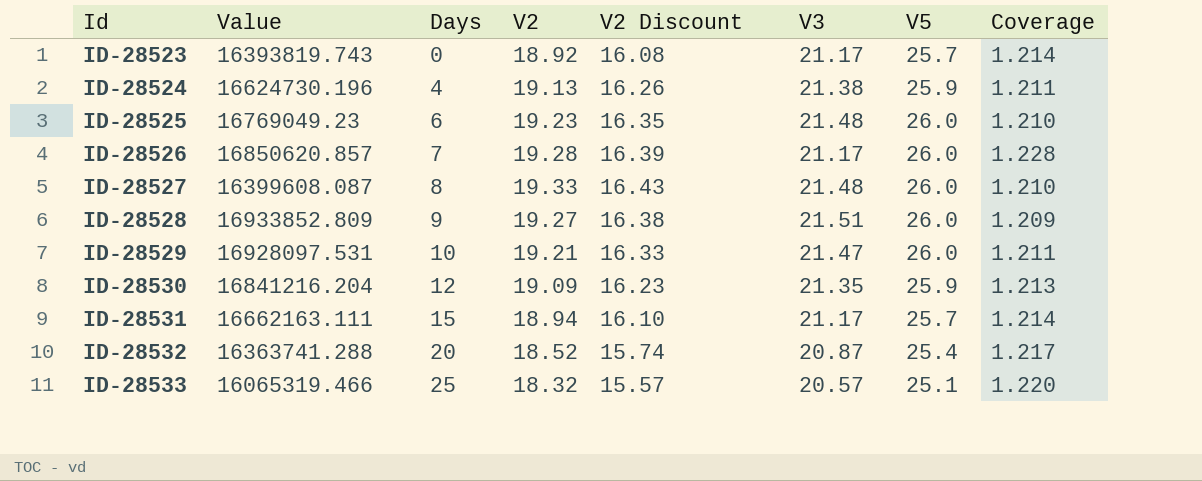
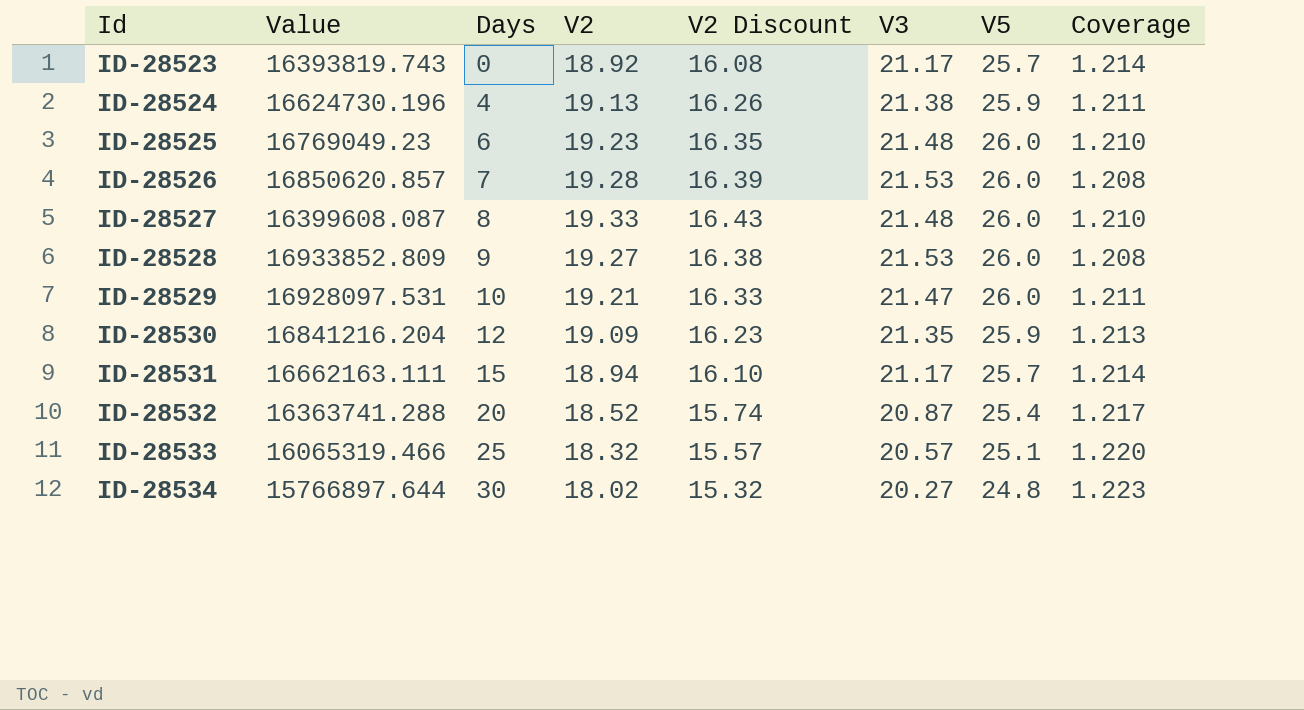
ID-28526 | V3: 21.17 -> 21.53
ID-28526 | Coverage: 1.228 -> 1.208
ID-28528 | V3: 21.51 -> 21.53
ID-28528 | Coverage: 1.209 -> 1.208
row ID-28534: none -> 15766897.644 | 30 | 18.02 | 15.32 | 20.27 | 24.8 | 1.223

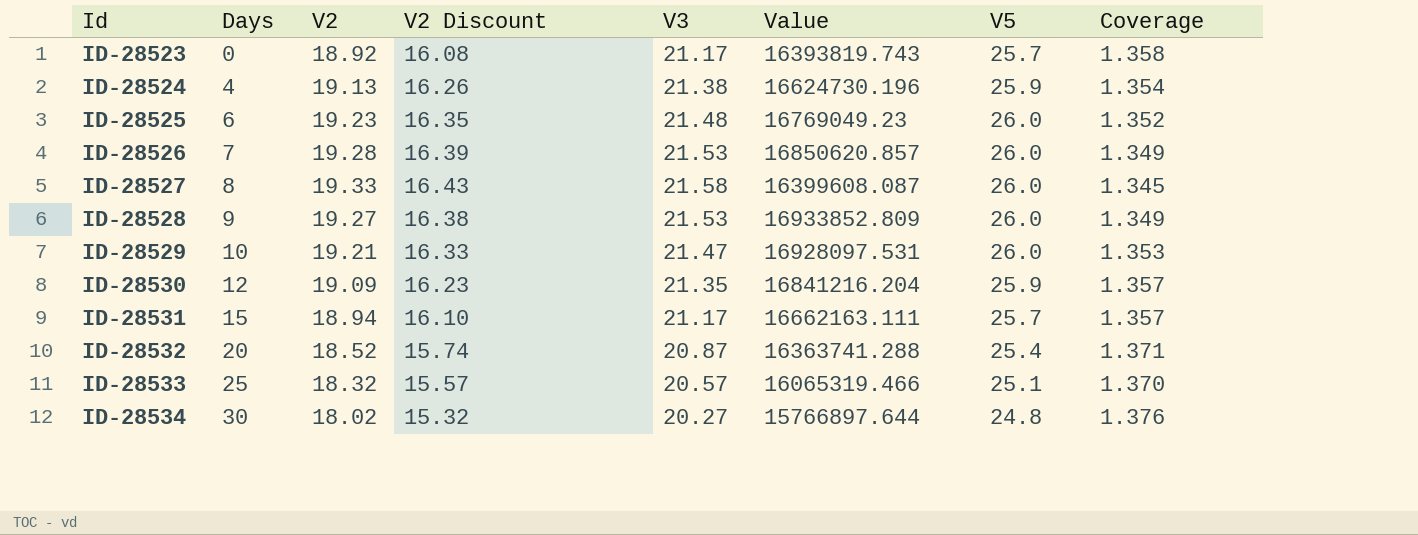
column Value | position: 2 -> 6
column Coverage | formula: [V5] / [V3] -> [V5] / [V2]
ID-28527 | V3: 21.48 -> 21.58

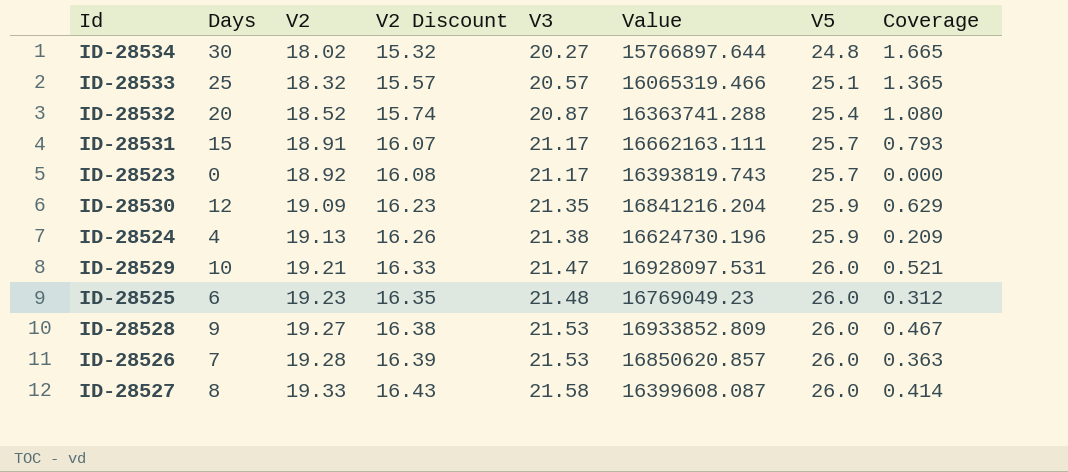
row order: Id ascending -> V2 ascending
column Coverage | formula: [V5] / [V2] -> [Days] / [V2]
ID-28531 | V2: 18.94 -> 18.91
ID-28531 | V2 Discount: 16.10 -> 16.07

